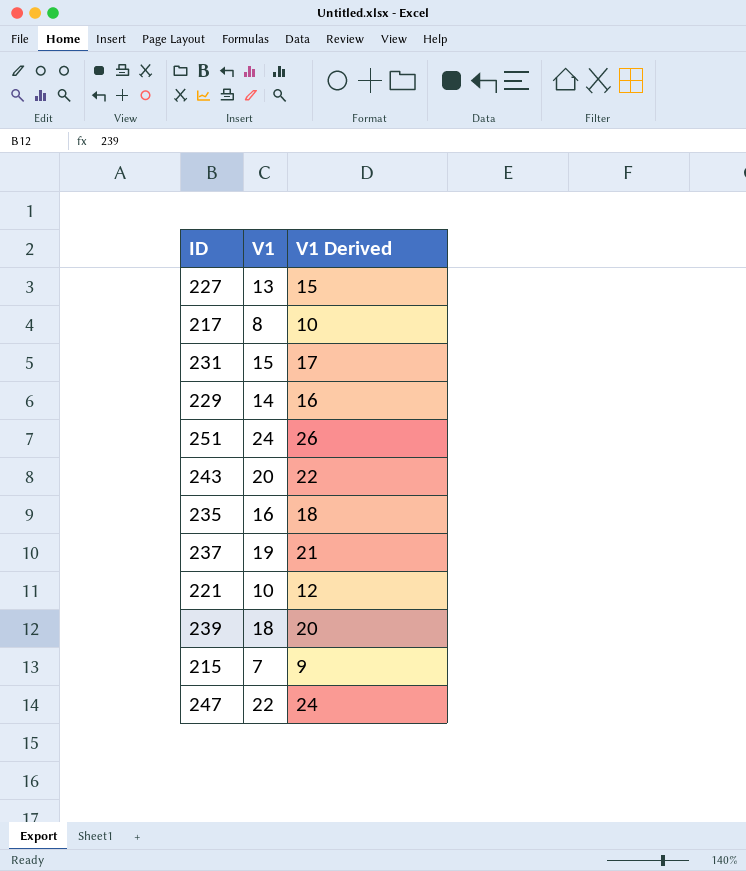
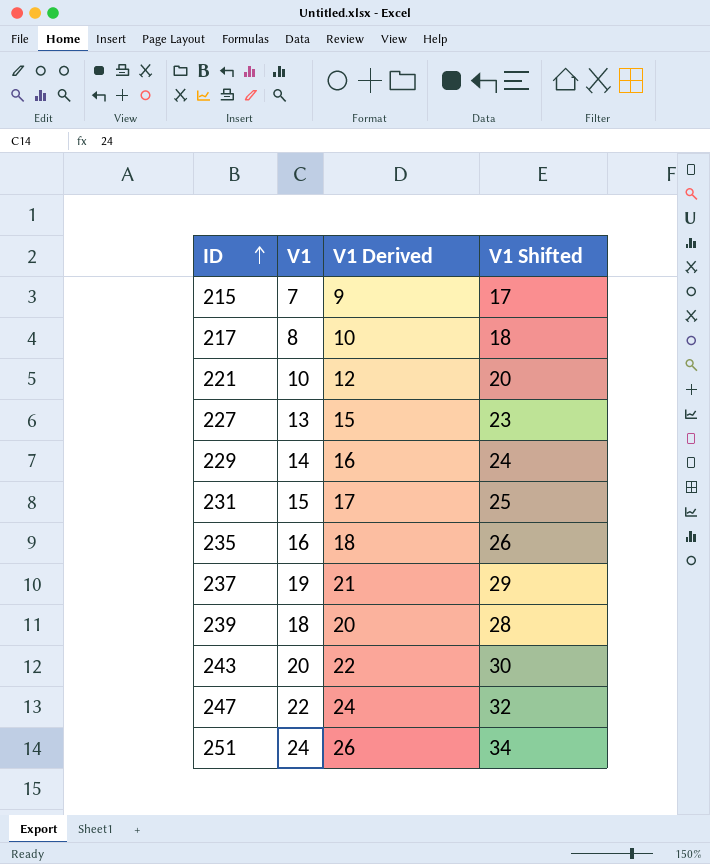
row order: none -> ID ascending
column V1 Shifted | formula: none -> [V1] + 10

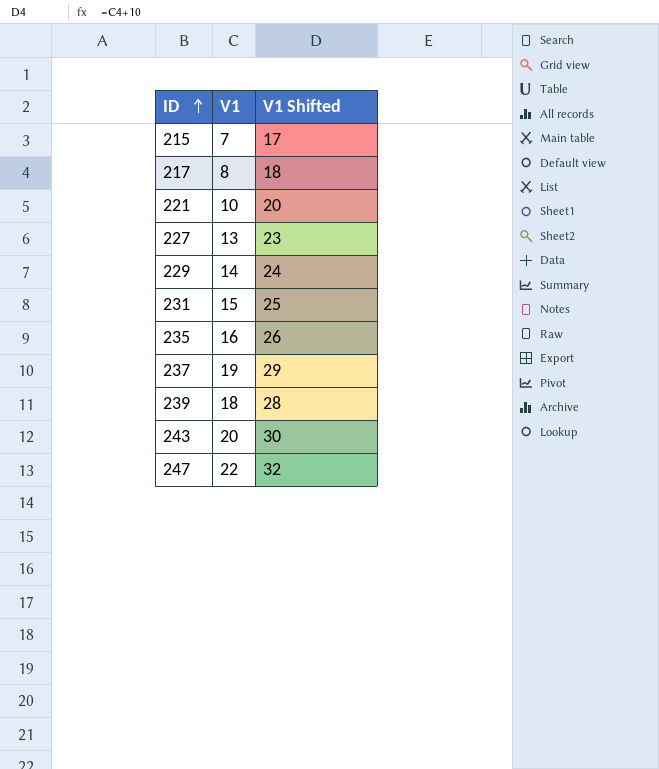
column V1 Derived | formula: [V1] + 2 -> none
row 251: 24 | 26 | 34 -> none

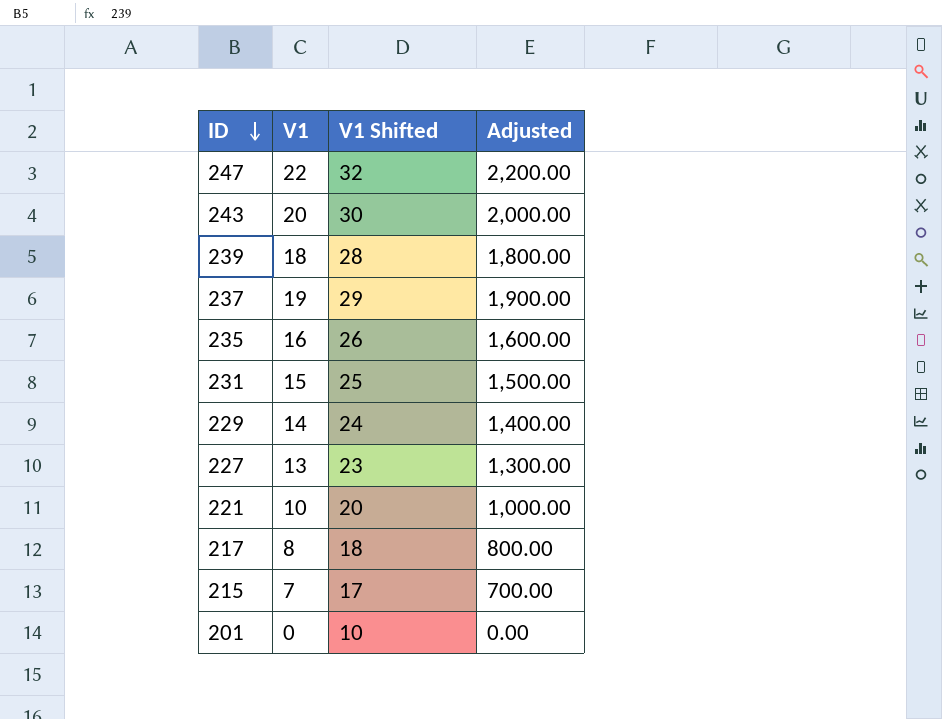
row order: ID ascending -> ID descending
column Adjusted | formula: none -> [V1] * 100
row 201: none -> 0 | 10 | 0.00

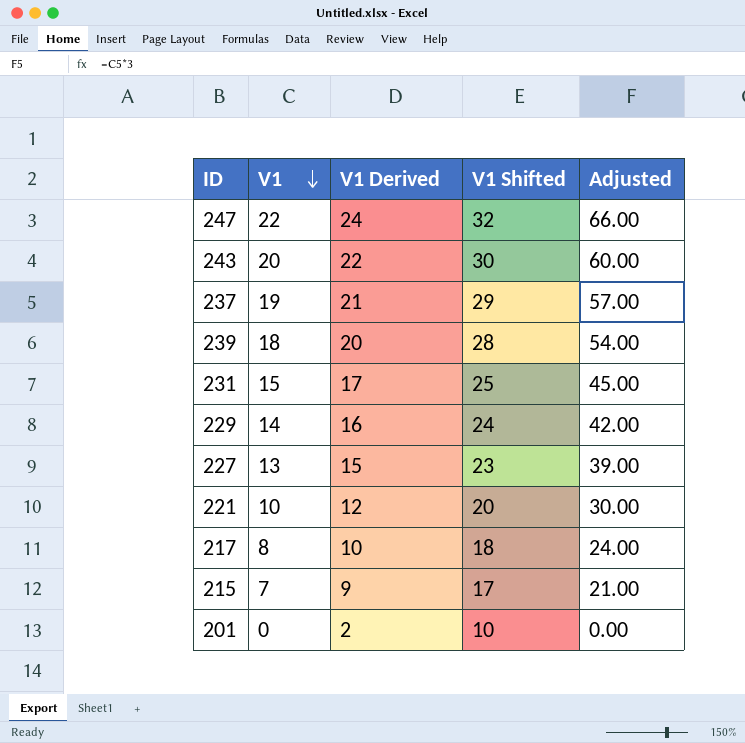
row order: ID descending -> V1 descending
column V1 Derived | formula: none -> [V1] + 2
column Adjusted | formula: [V1] * 100 -> [V1] * 3
row 235: 16 | 26 | 1,600.00 -> none

